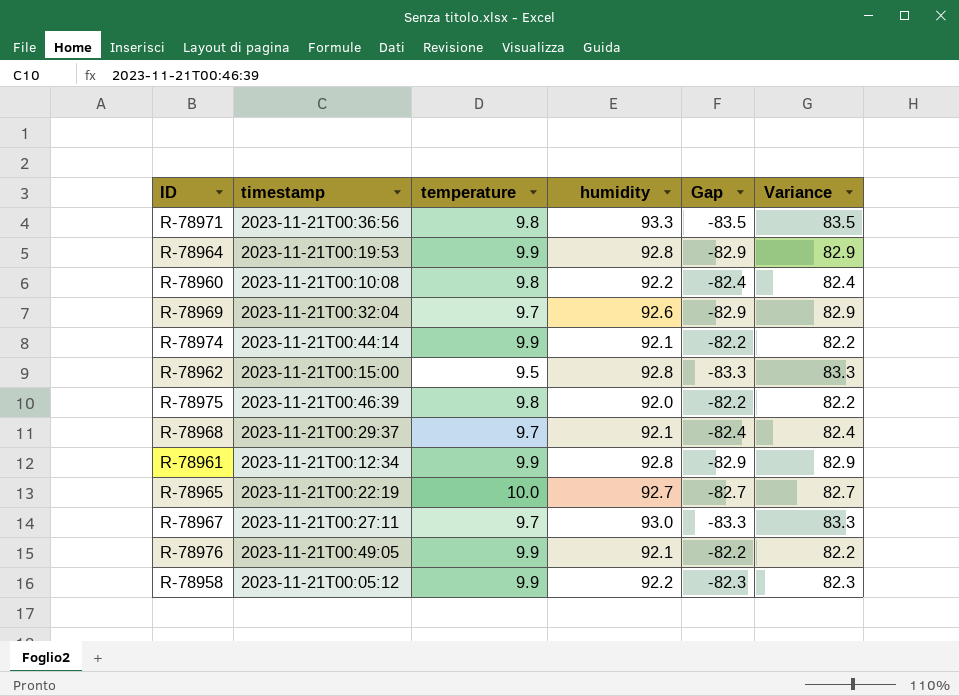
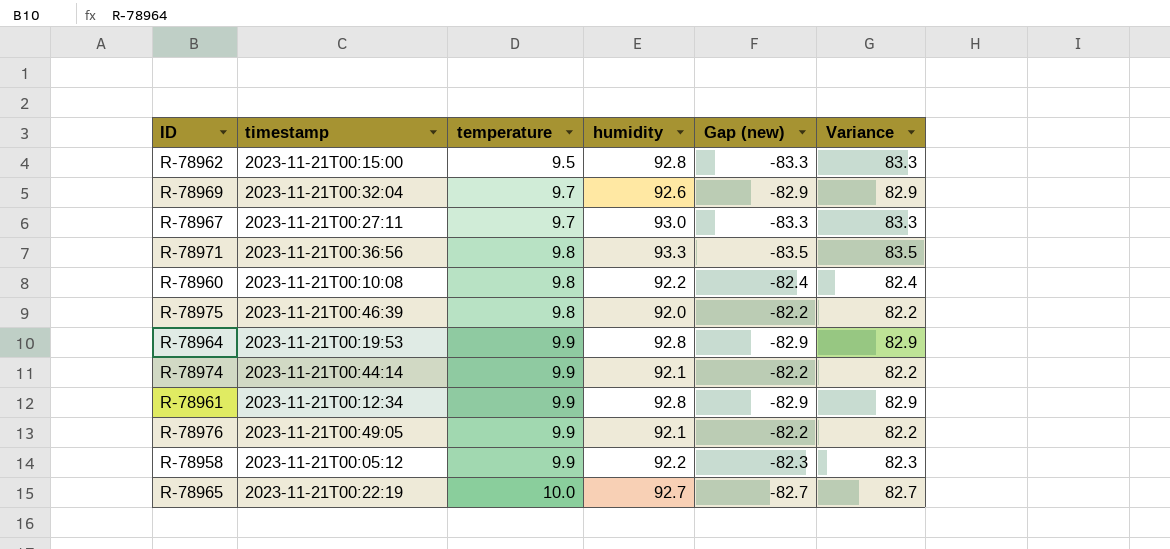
row order: none -> temperature ascending
column name: Gap -> Gap (new)
row R-78968: 2023-11-21T00:29:37 | 9.7 | 92.1 | -82.4 | 82.4 -> none

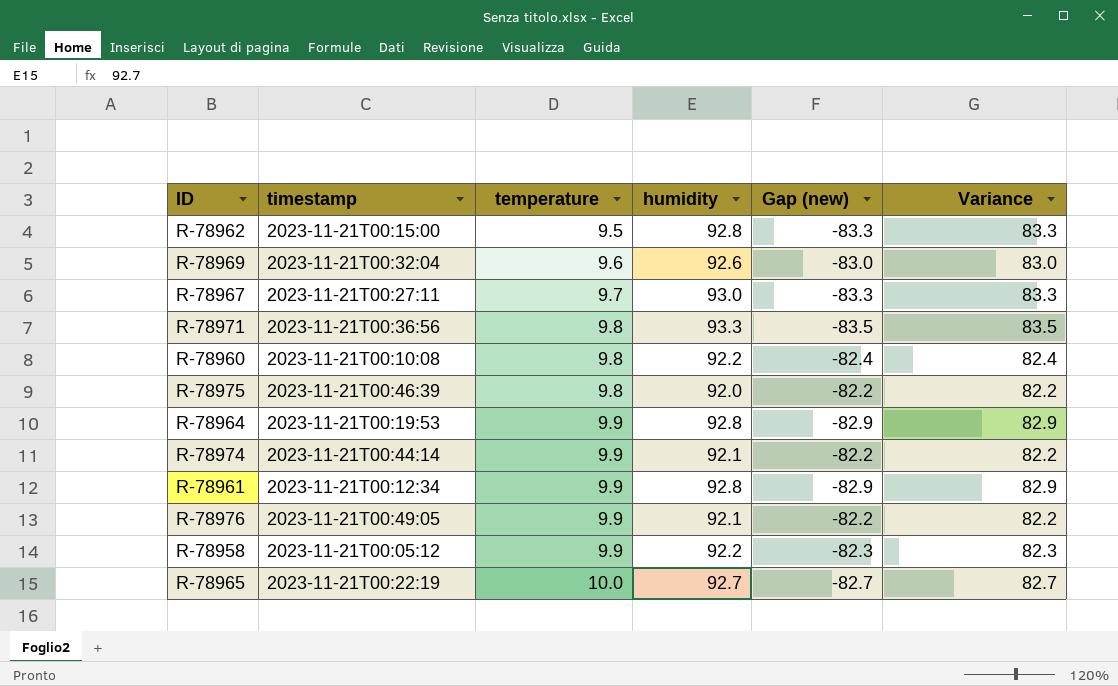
R-78969 | temperature: 9.7 -> 9.6
R-78969 | Gap (new): -82.9 -> -83.0
R-78969 | Variance: 82.9 -> 83.0

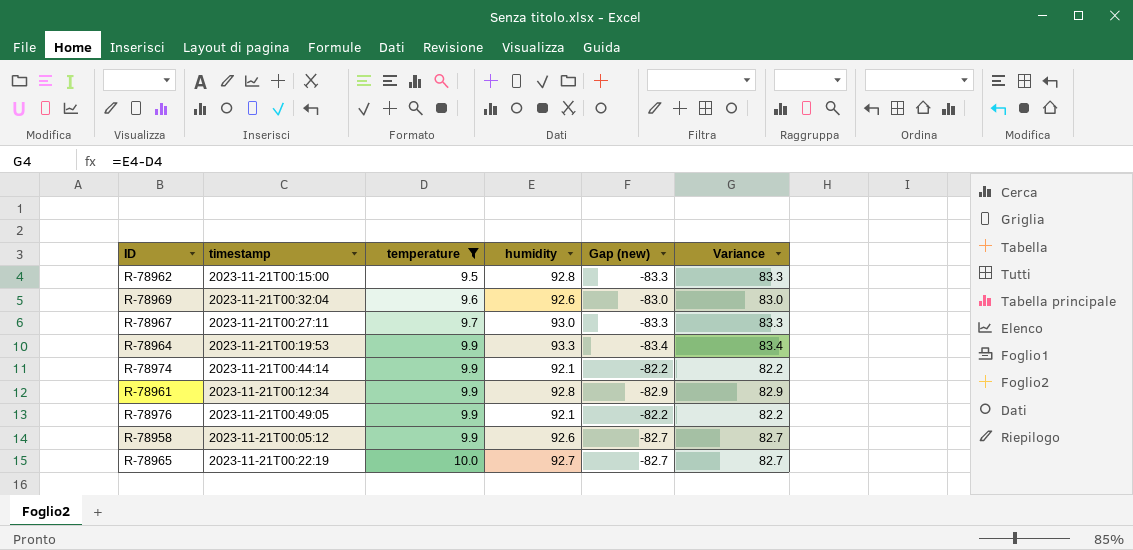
filter: none -> temperature != 9.8
R-78964 | humidity: 92.8 -> 93.3
R-78964 | Gap (new): -82.9 -> -83.4
R-78964 | Variance: 82.9 -> 83.4
R-78958 | humidity: 92.2 -> 92.6
R-78958 | Gap (new): -82.3 -> -82.7
R-78958 | Variance: 82.3 -> 82.7

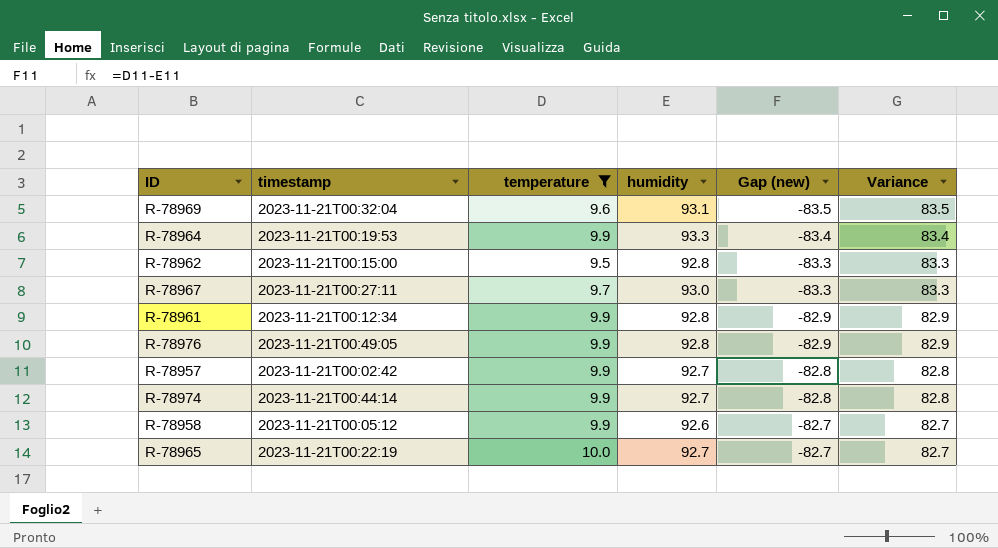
row order: temperature ascending -> Gap (new) ascending
R-78969 | humidity: 92.6 -> 93.1
R-78969 | Gap (new): -83.0 -> -83.5
R-78969 | Variance: 83.0 -> 83.5
R-78976 | humidity: 92.1 -> 92.8
R-78976 | Gap (new): -82.2 -> -82.9
R-78976 | Variance: 82.2 -> 82.9
row R-78957: none -> 2023-11-21T00:02:42 | 9.9 | 92.7 | -82.8 | 82.8
R-78974 | humidity: 92.1 -> 92.7
R-78974 | Gap (new): -82.2 -> -82.8
R-78974 | Variance: 82.2 -> 82.8

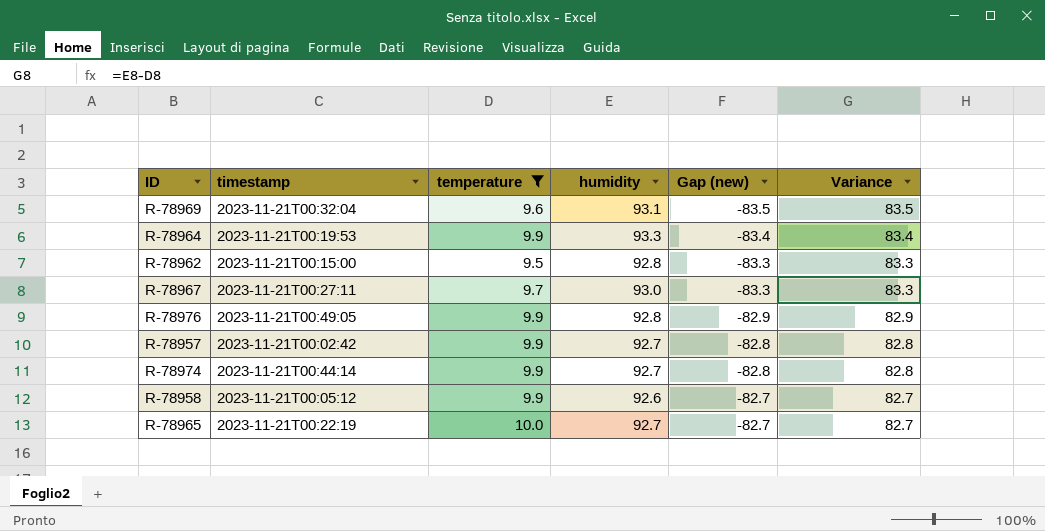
row R-78961: 2023-11-21T00:12:34 | 9.9 | 92.8 | -82.9 | 82.9 -> none

